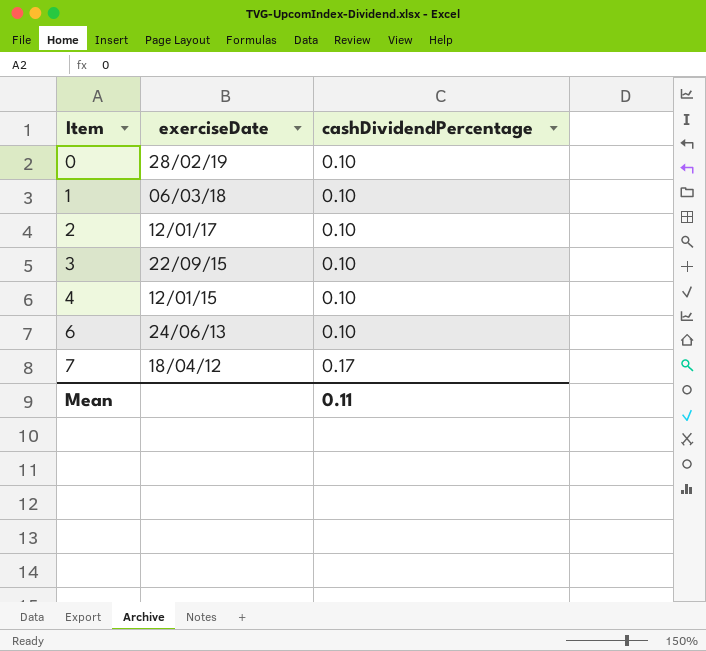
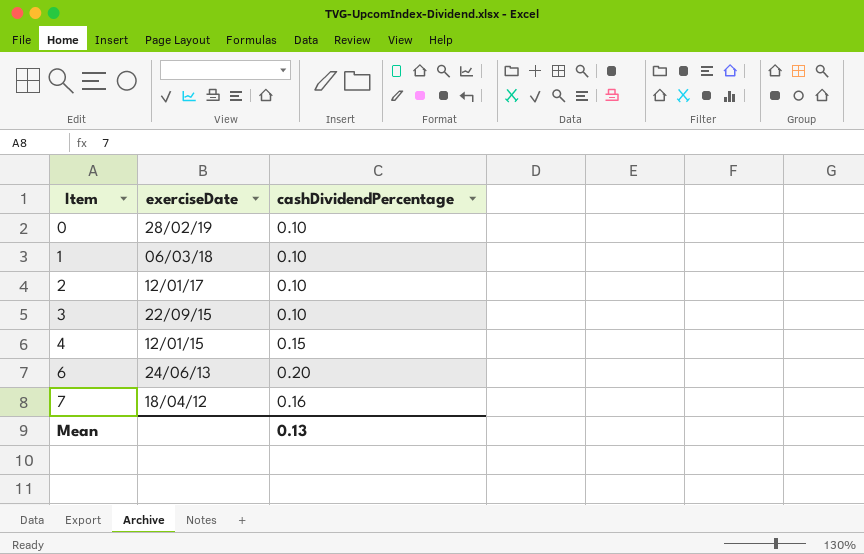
4 | cashDividendPercentage: 0.10 -> 0.15
6 | cashDividendPercentage: 0.10 -> 0.20
7 | cashDividendPercentage: 0.17 -> 0.16
Mean | cashDividendPercentage: 0.11 -> 0.13

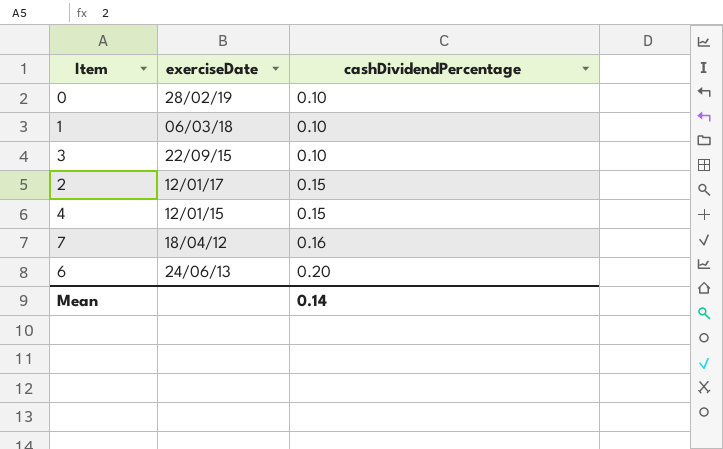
row order: Item ascending -> cashDividendPercentage ascending
2 | cashDividendPercentage: 0.10 -> 0.15
Mean | cashDividendPercentage: 0.13 -> 0.14

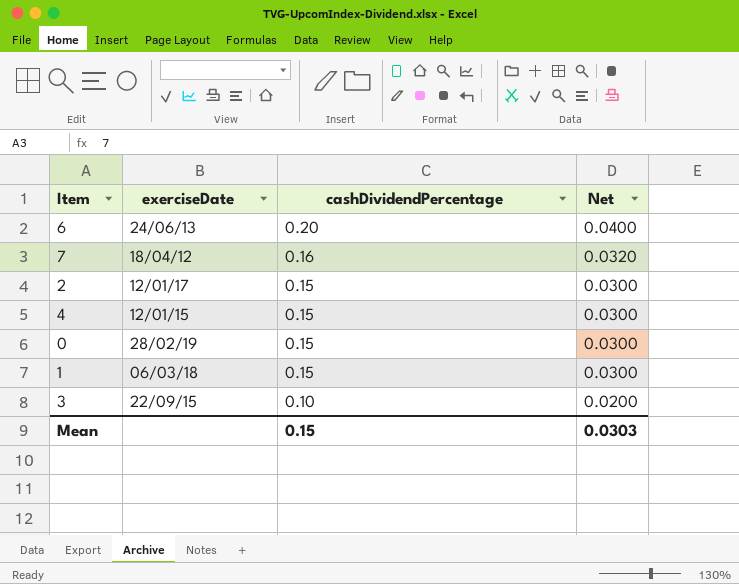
row order: cashDividendPercentage ascending -> cashDividendPercentage descending
column Net | formula: none -> [cashDividendPercentage] * 0.2
0 | cashDividendPercentage: 0.10 -> 0.15
1 | cashDividendPercentage: 0.10 -> 0.15
Mean | cashDividendPercentage: 0.14 -> 0.15

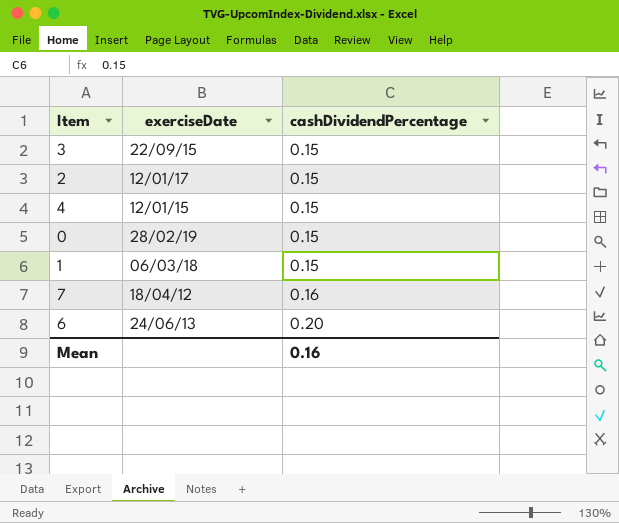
row order: cashDividendPercentage descending -> cashDividendPercentage ascending
column Net | formula: [cashDividendPercentage] * 0.2 -> none
3 | cashDividendPercentage: 0.10 -> 0.15
Mean | cashDividendPercentage: 0.15 -> 0.16

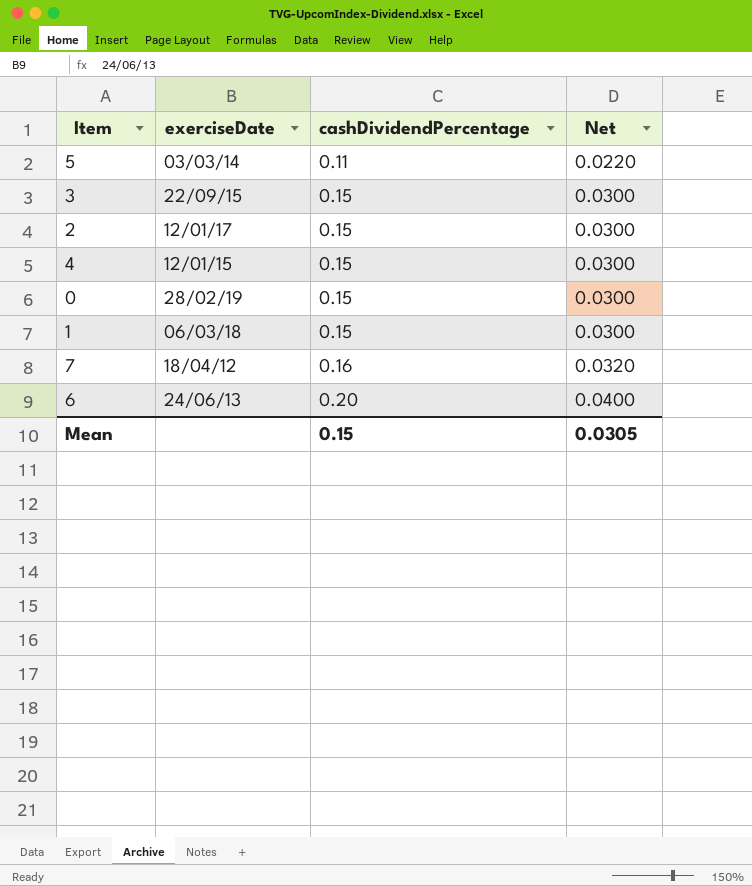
column Net | formula: none -> [cashDividendPercentage] * 0.2
row 5: none -> 03/03/14 | 0.11 | 0.0220
Mean | cashDividendPercentage: 0.16 -> 0.15

